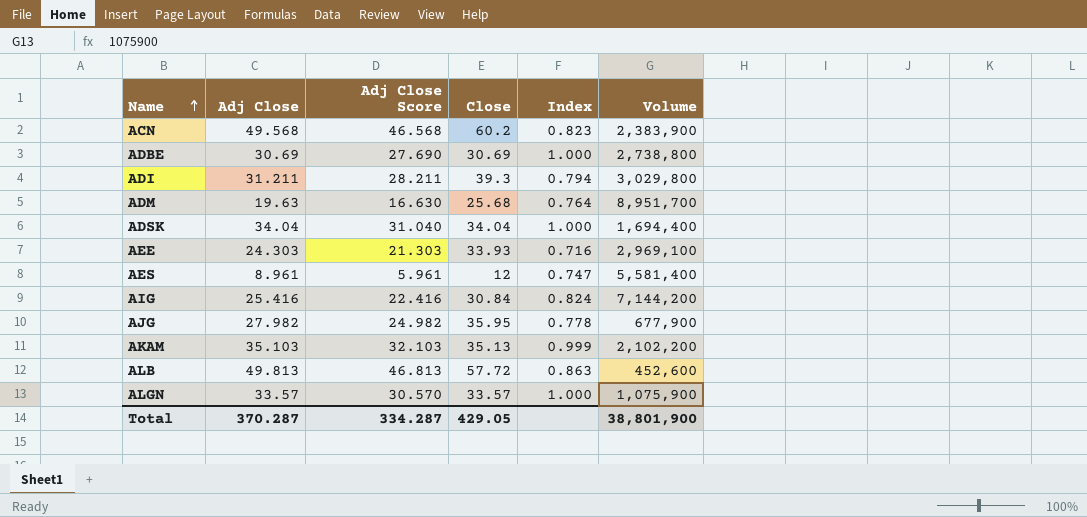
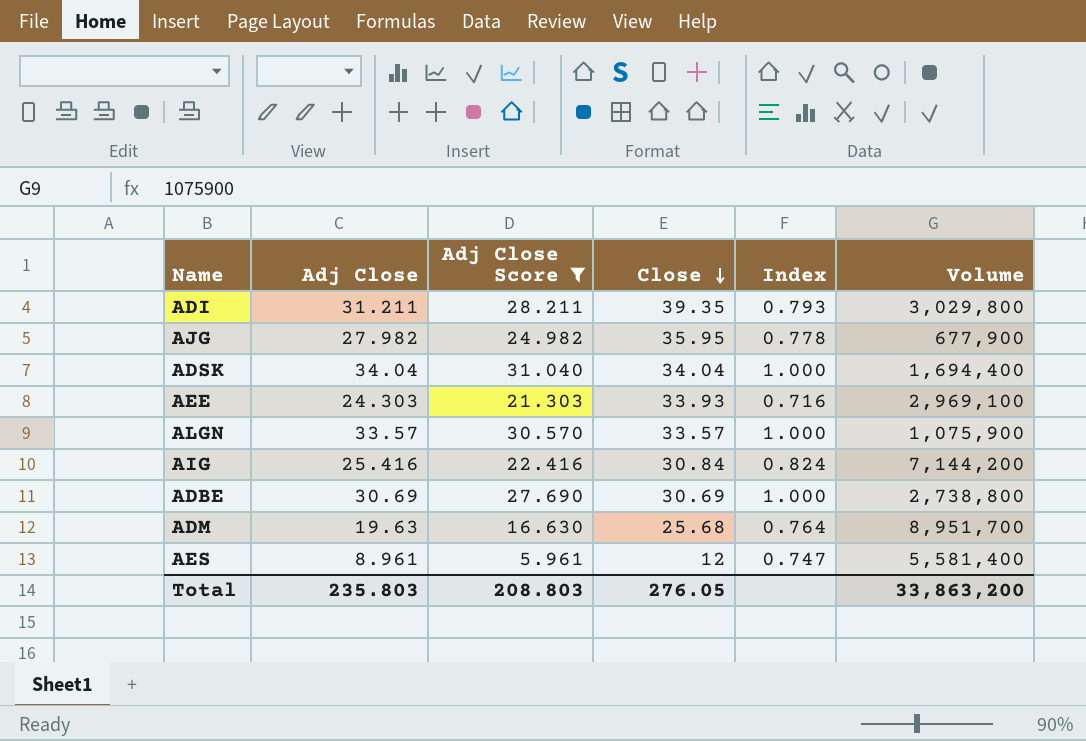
filter: none -> Adj Close Score <= 31.040
row order: Name ascending -> Close descending
ADI | Close: 39.3 -> 39.35
ADI | Index: 0.794 -> 0.793
Total | Adj Close: 370.287 -> 235.803
Total | Adj Close Score: 334.287 -> 208.803
Total | Close: 429.05 -> 276.05
Total | Volume: 38,801,900 -> 33,863,200

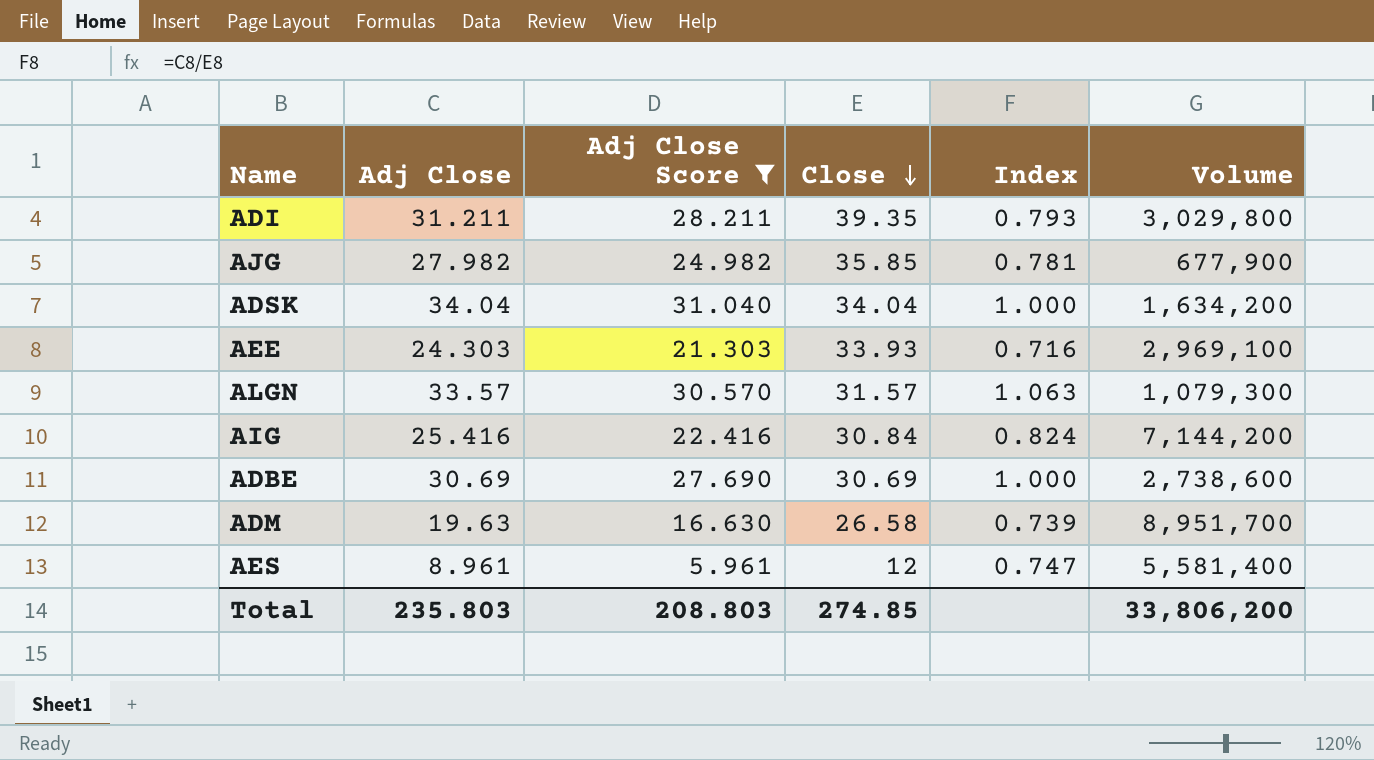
AJG | Close: 35.95 -> 35.85
AJG | Index: 0.778 -> 0.781
ADSK | Volume: 1,694,400 -> 1,634,200
ALGN | Close: 33.57 -> 31.57
ALGN | Index: 1.000 -> 1.063
ALGN | Volume: 1,075,900 -> 1,079,300
ADBE | Volume: 2,738,800 -> 2,738,600
ADM | Close: 25.68 -> 26.58
ADM | Index: 0.764 -> 0.739
Total | Close: 276.05 -> 274.85
Total | Volume: 33,863,200 -> 33,806,200

